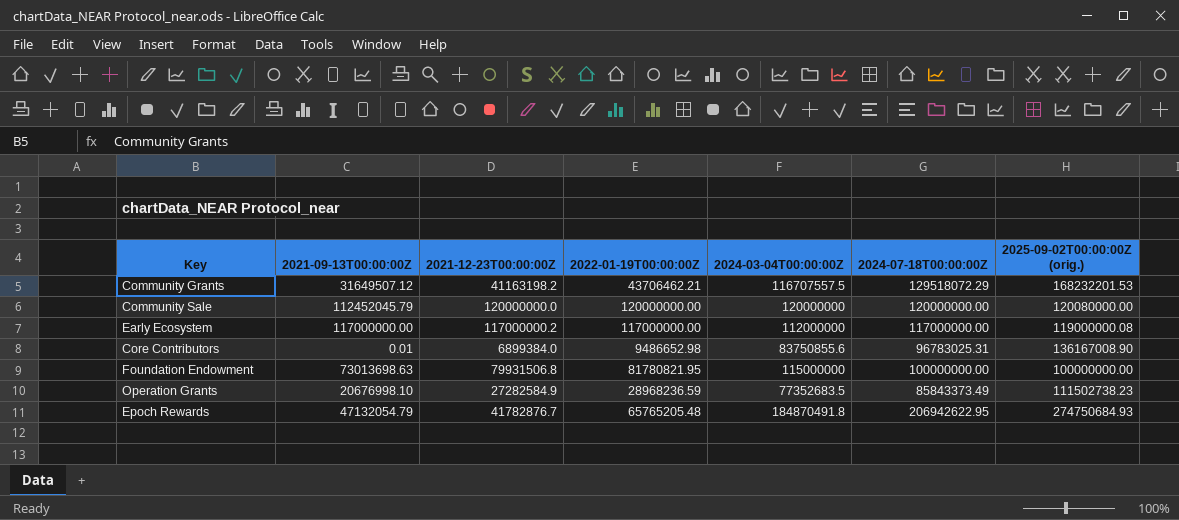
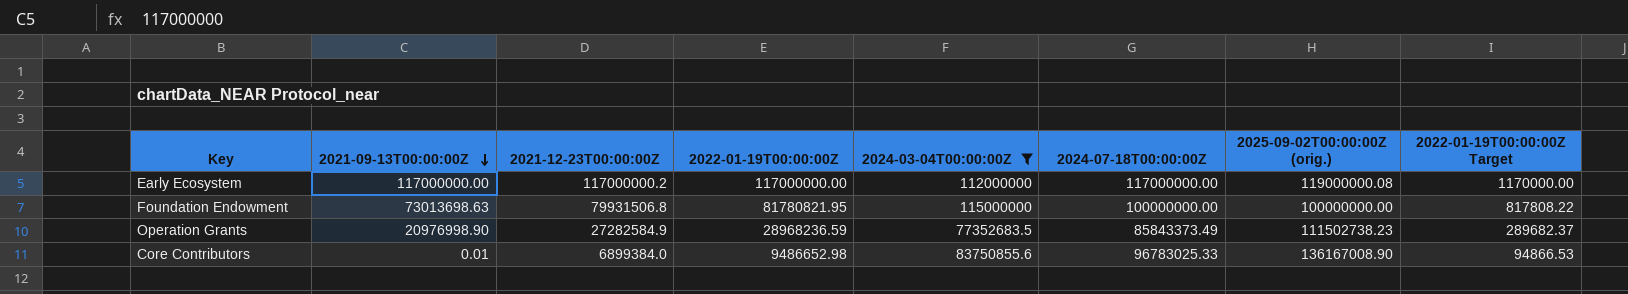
filter: none -> 2024-03-04T00:00:00Z <= 115000000
row order: none -> 2021-09-13T00:00:00Z descending
column 2022-01-19T00:00:00Z Target | formula: none -> [2022-01-19T00:00:00Z] * 0.01
Operation Grants | 2021-09-13T00:00:00Z: 20676998.10 -> 20976998.90
Core Contributors | 2024-07-18T00:00:00Z: 96783025.31 -> 96783025.33

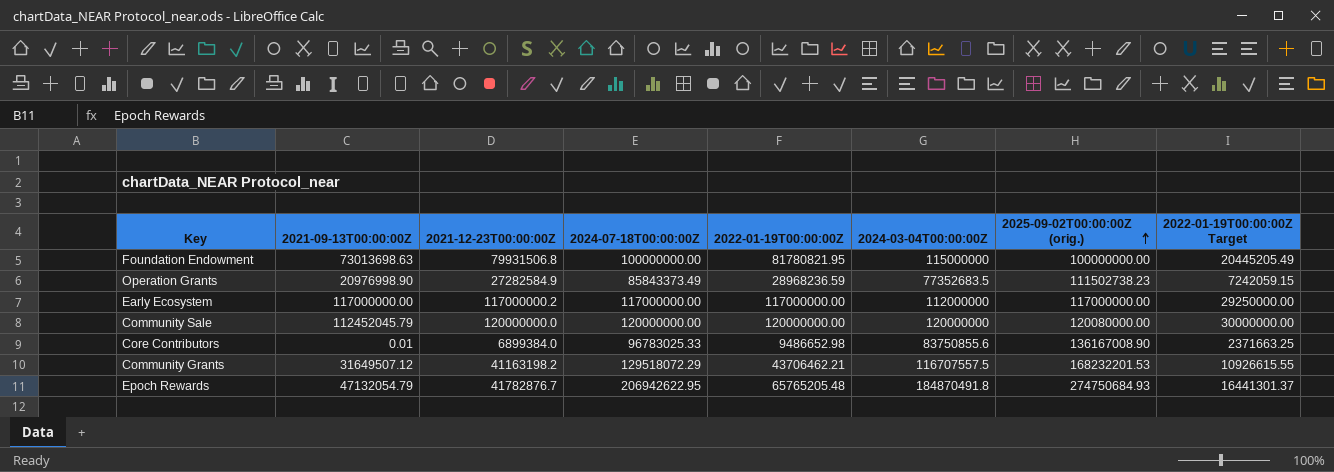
filter: 2024-03-04T00:00:00Z <= 115000000 -> none
row order: 2021-09-13T00:00:00Z descending -> 2025-09-02T00:00:00Z (orig.) ascending
column 2024-07-18T00:00:00Z | position: 6 -> 4
column 2022-01-19T00:00:00Z Target | formula: [2022-01-19T00:00:00Z] * 0.01 -> [2022-01-19T00:00:00Z] * 0.25
Early Ecosystem | 2025-09-02T00:00:00Z (orig.): 119000000.08 -> 117000000.00

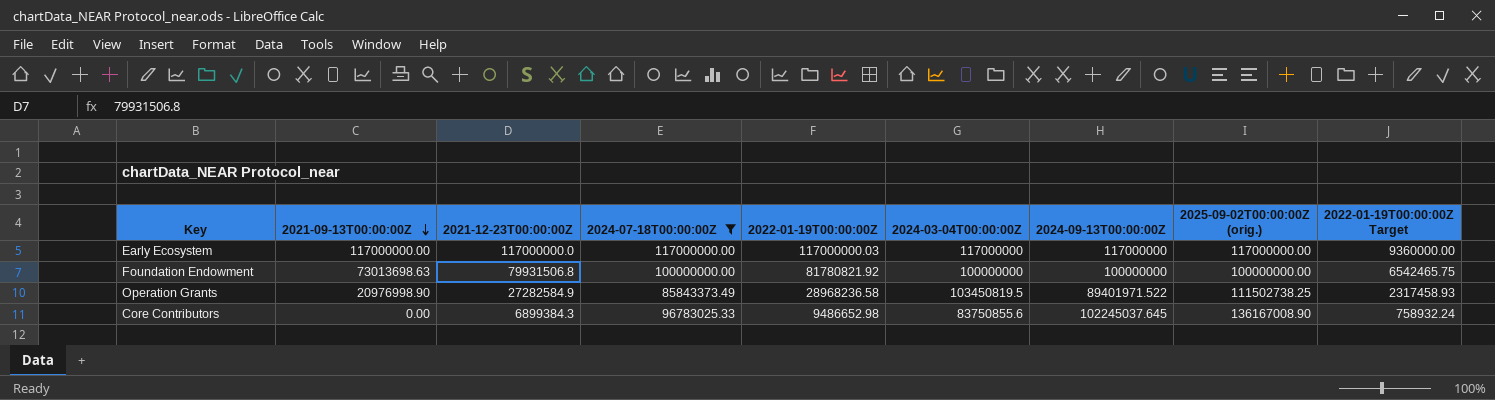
filter: none -> 2024-07-18T00:00:00Z <= 117000000.00
row order: 2025-09-02T00:00:00Z (orig.) ascending -> 2021-09-13T00:00:00Z descending
column 2024-09-13T00:00:00Z | position: none -> 7
column 2022-01-19T00:00:00Z Target | formula: [2022-01-19T00:00:00Z] * 0.25 -> [2022-01-19T00:00:00Z] * 0.08
Early Ecosystem | 2021-12-23T00:00:00Z: 117000000.2 -> 117000000.0
Early Ecosystem | 2022-01-19T00:00:00Z: 117000000.00 -> 117000000.03
Early Ecosystem | 2024-03-04T00:00:00Z: 112000000 -> 117000000
Foundation Endowment | 2022-01-19T00:00:00Z: 81780821.95 -> 81780821.92
Foundation Endowment | 2024-03-04T00:00:00Z: 115000000 -> 100000000
Operation Grants | 2022-01-19T00:00:00Z: 28968236.59 -> 28968236.58
Operation Grants | 2024-03-04T00:00:00Z: 77352683.5 -> 103450819.5
Operation Grants | 2025-09-02T00:00:00Z (orig.): 111502738.23 -> 111502738.25
Core Contributors | 2021-09-13T00:00:00Z: 0.01 -> 0.00
Core Contributors | 2021-12-23T00:00:00Z: 6899384.0 -> 6899384.3

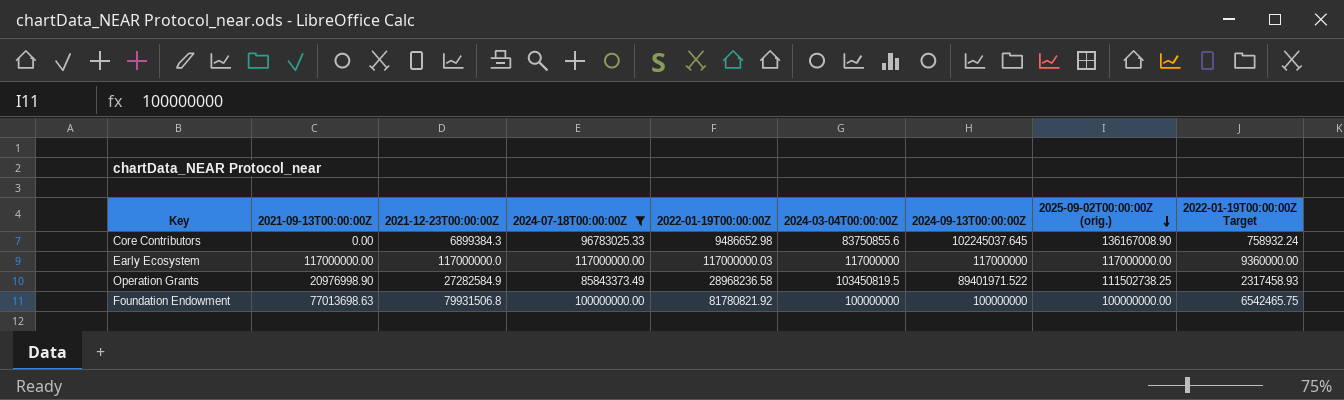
row order: 2021-09-13T00:00:00Z descending -> 2025-09-02T00:00:00Z (orig.) descending
Foundation Endowment | 2021-09-13T00:00:00Z: 73013698.63 -> 77013698.63

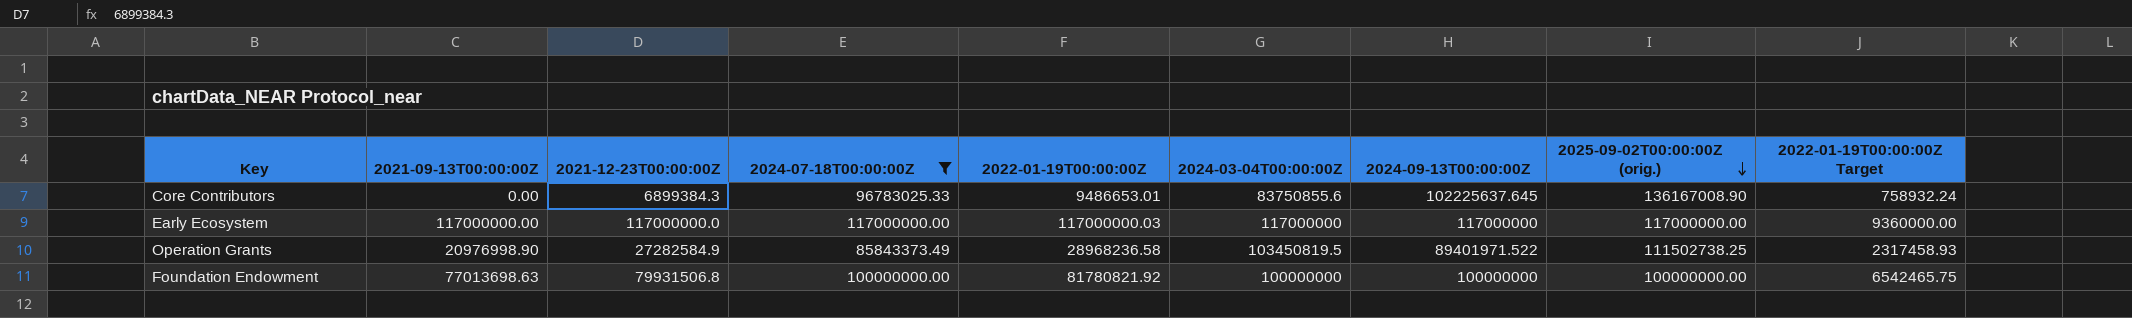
Core Contributors | 2022-01-19T00:00:00Z: 9486652.98 -> 9486653.01
Core Contributors | 2024-09-13T00:00:00Z: 102245037.645 -> 102225637.645

